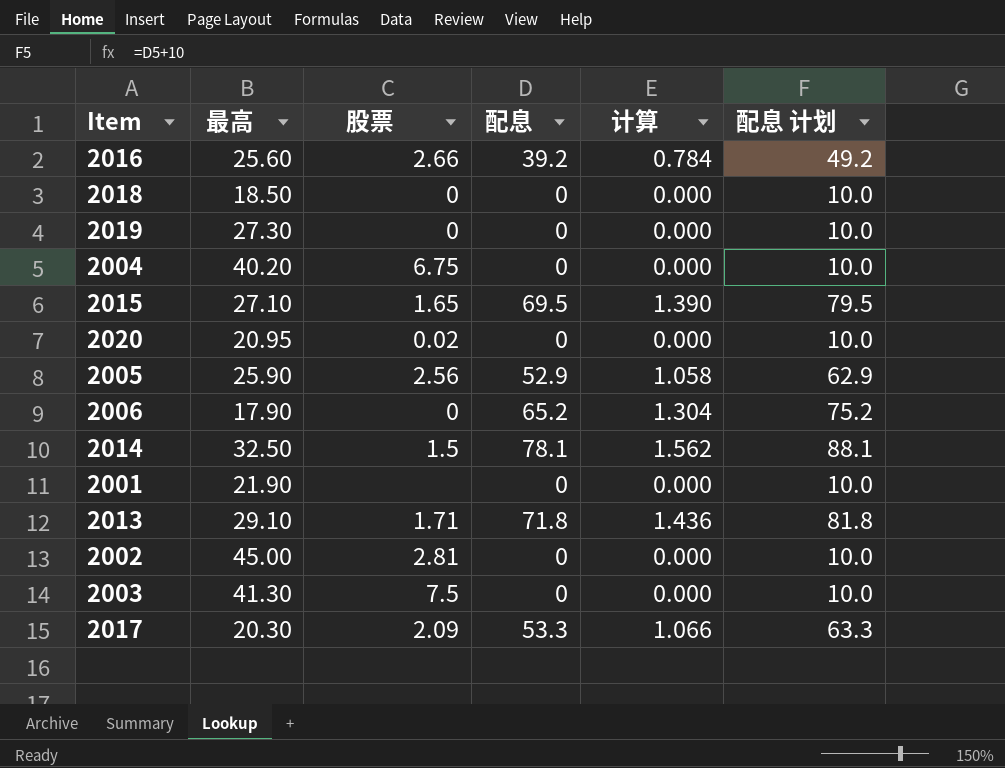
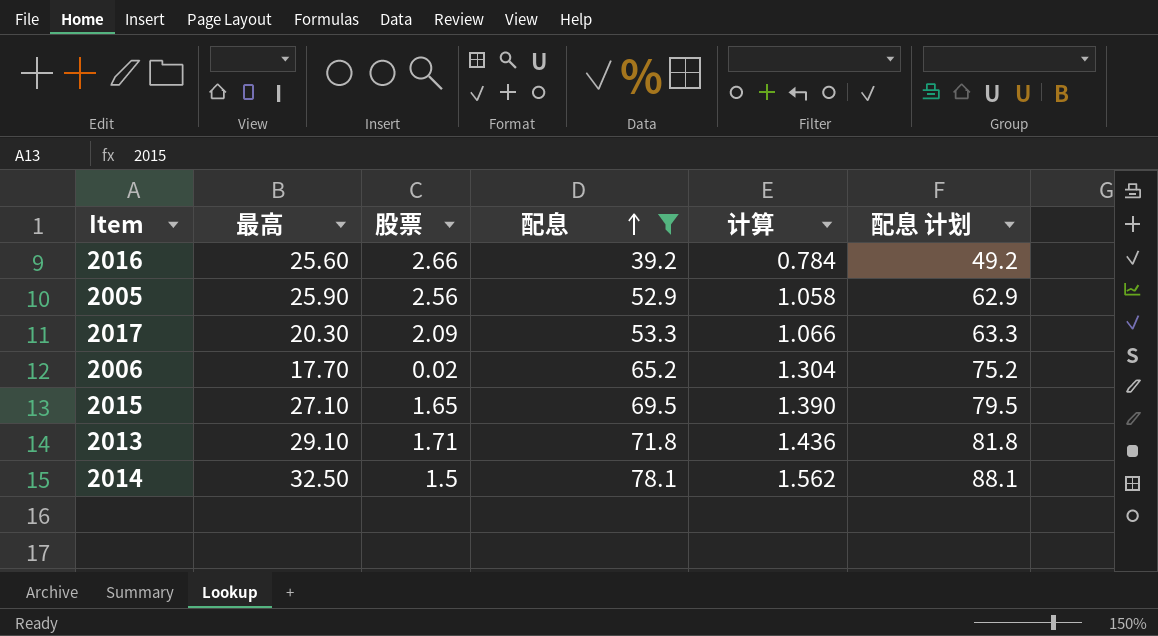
filter: none -> 配息 != 0
row order: none -> 配息 ascending
2006 | 最高: 17.90 -> 17.70
2006 | 股票: 0 -> 0.02

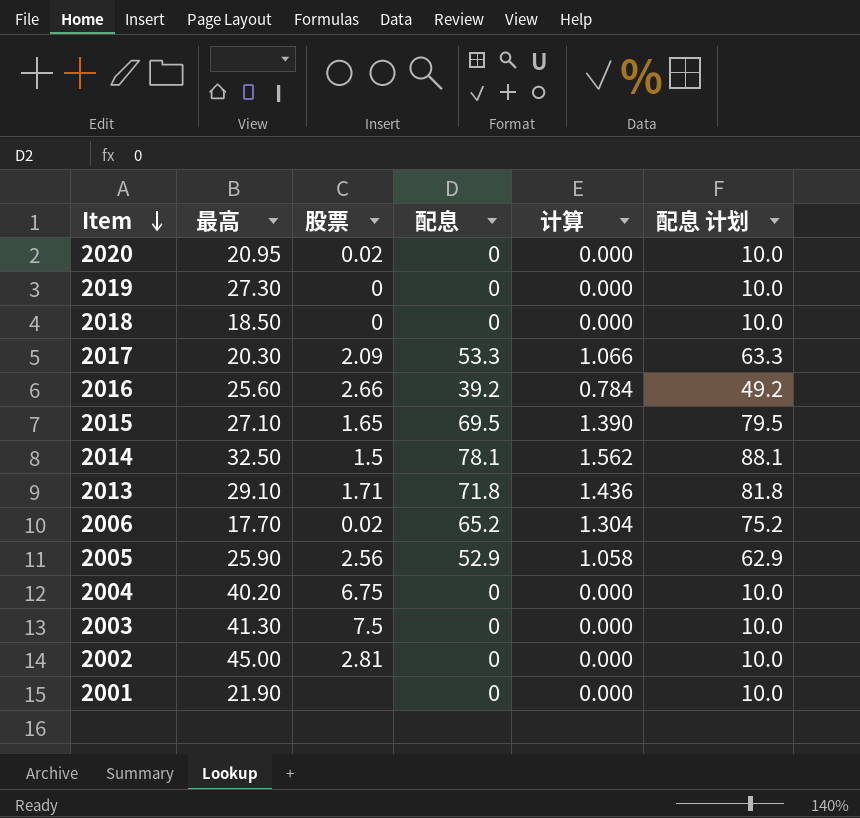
filter: 配息 != 0 -> none
row order: 配息 ascending -> Item descending

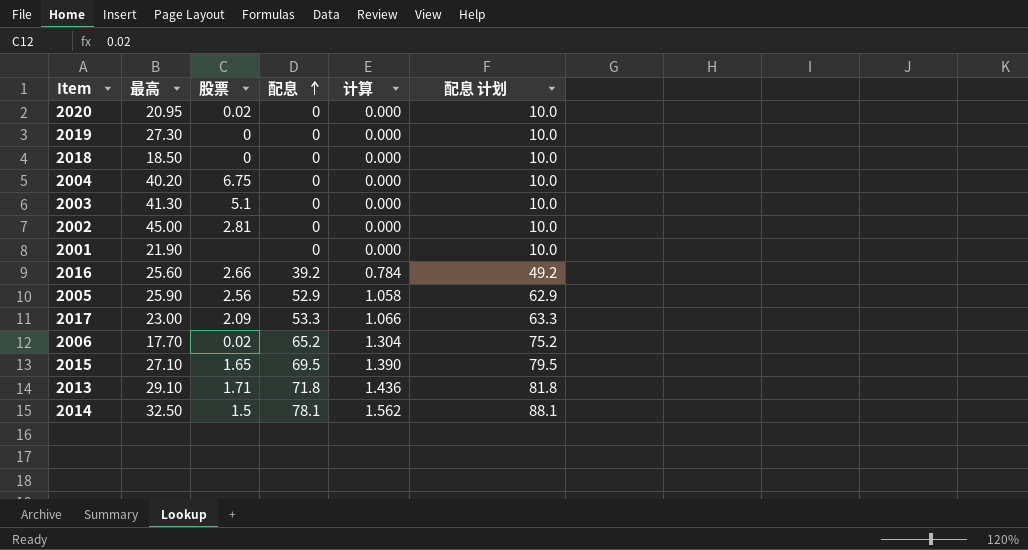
row order: Item descending -> 配息 ascending
2003 | 股票: 7.5 -> 5.1
2017 | 最高: 20.30 -> 23.00

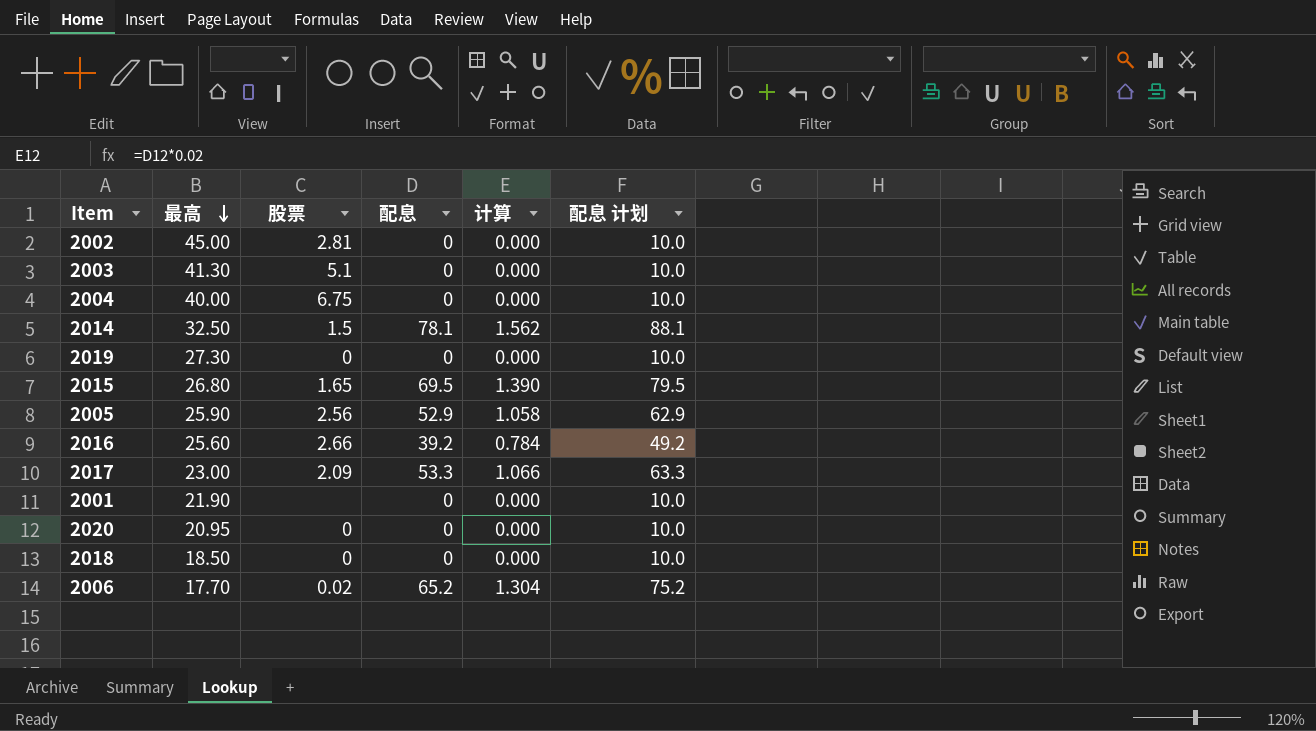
row order: 配息 ascending -> 最高 descending
row 2013: 29.10 | 1.71 | 71.8 | 1.436 | 81.8 -> none
2004 | 最高: 40.20 -> 40.00
2015 | 最高: 27.10 -> 26.80
2020 | 股票: 0.02 -> 0

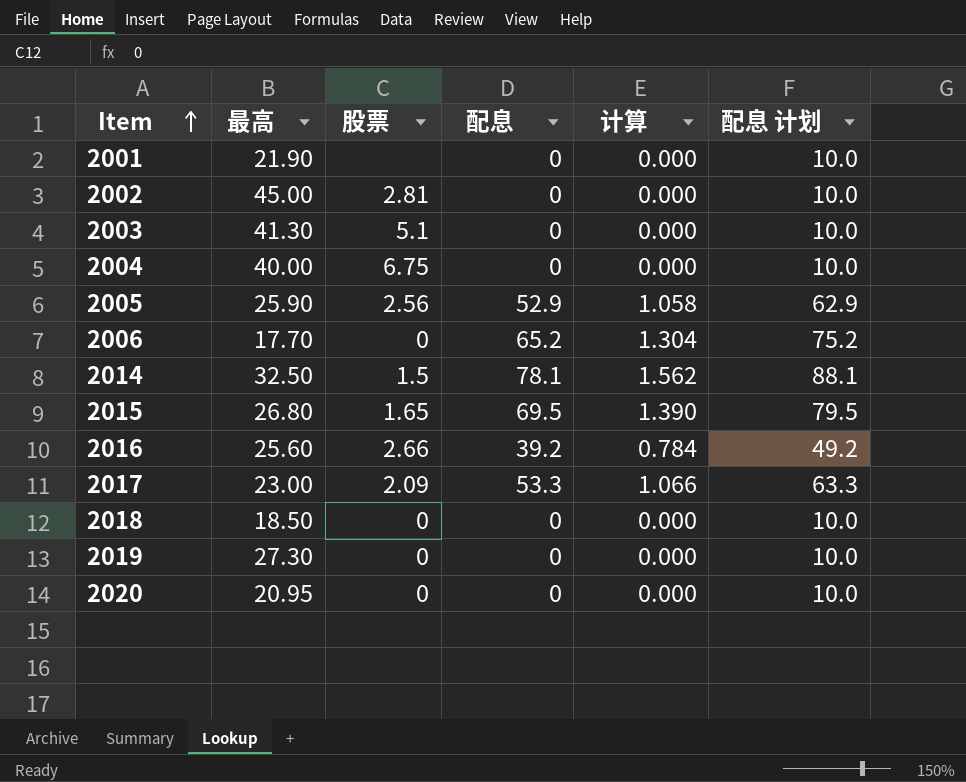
row order: 最高 descending -> Item ascending
2006 | 股票: 0.02 -> 0

